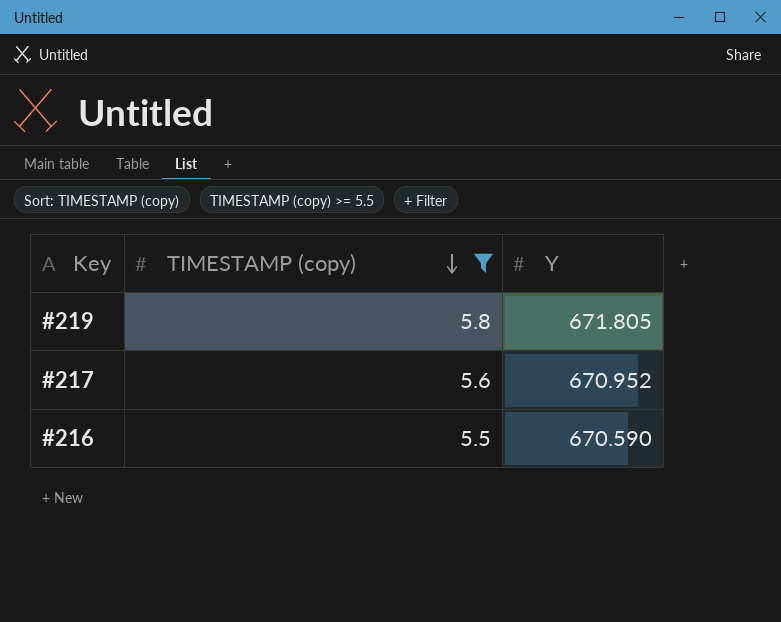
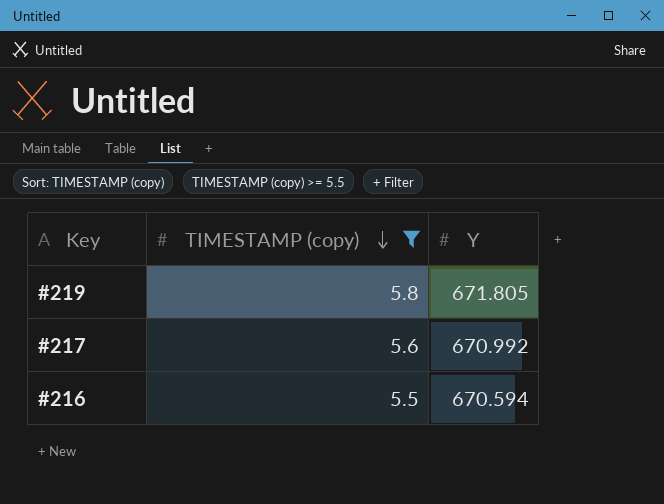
#217 | Y: 670.952 -> 670.992
#216 | Y: 670.590 -> 670.594

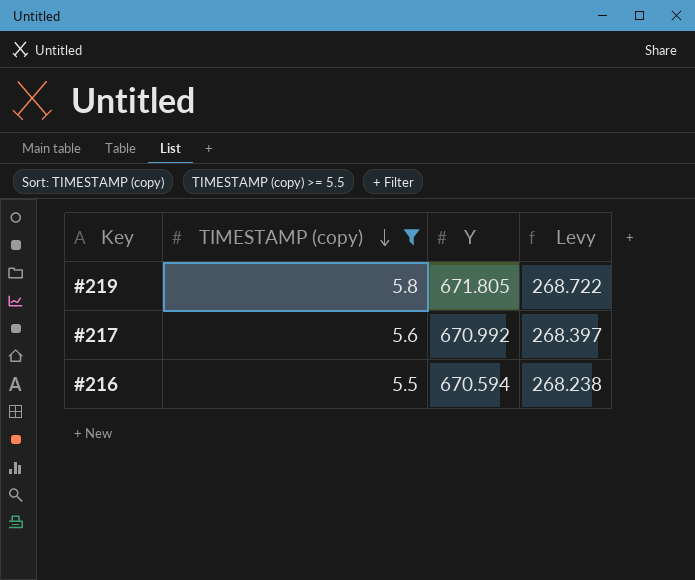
column Levy | formula: none -> [Y] * 0.4

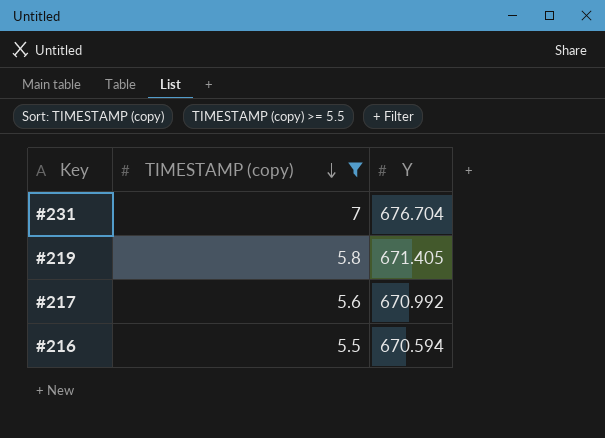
column Levy | formula: [Y] * 0.4 -> none
row #231: none -> 7 | 676.704
#219 | Y: 671.805 -> 671.405

